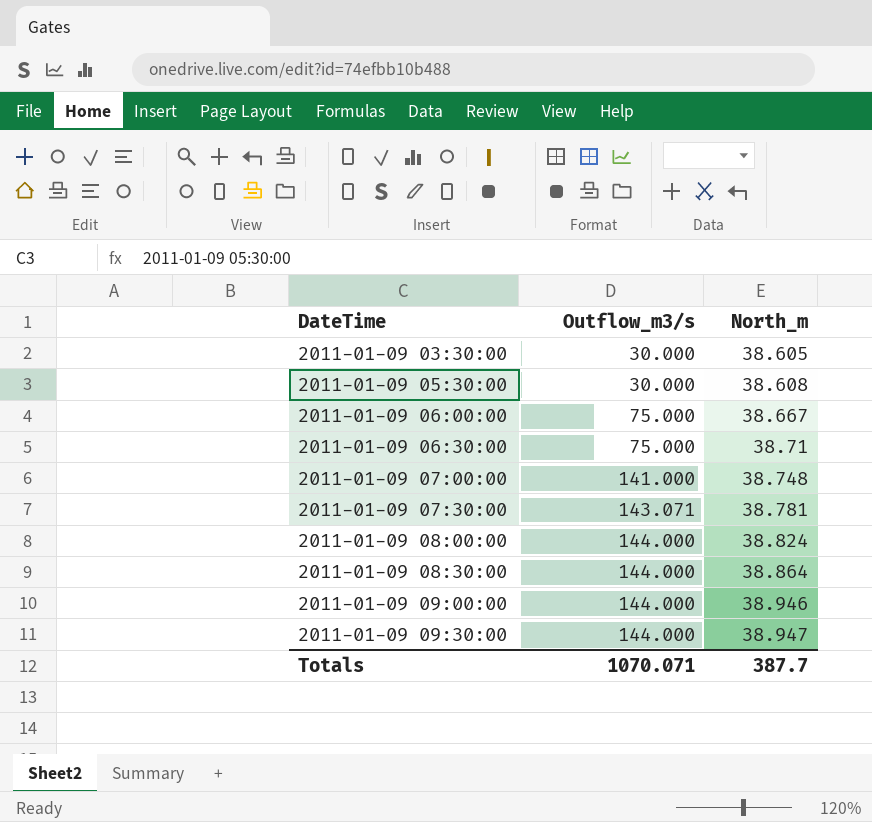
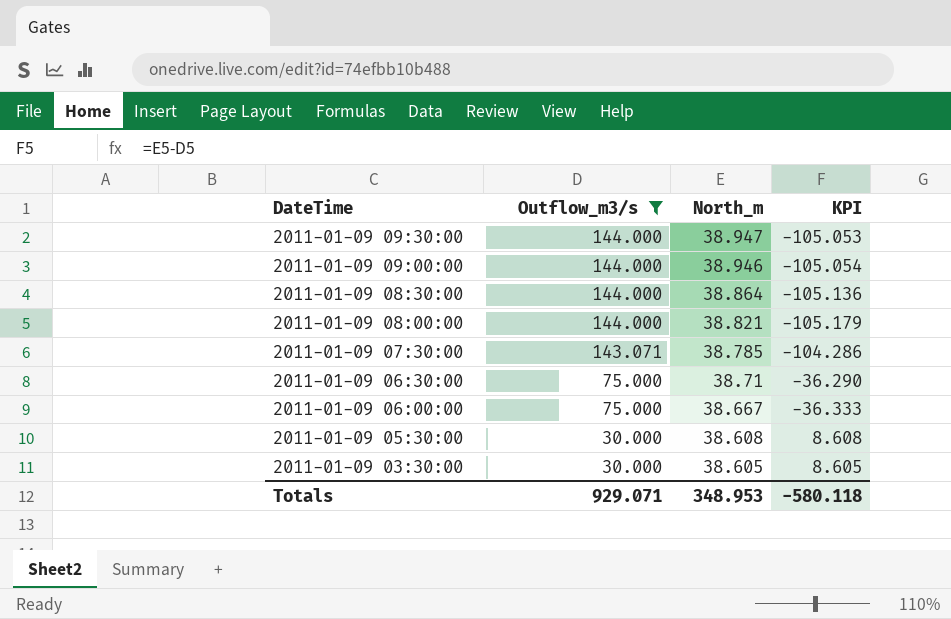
filter: none -> Outflow_m3/s != 141.000
row order: DateTime ascending -> DateTime descending
column KPI | formula: none -> [North_m] - [Outflow_m3/s]
2011-01-09 08:00:00 | North_m: 38.824 -> 38.821
2011-01-09 07:30:00 | North_m: 38.781 -> 38.785
Totals | Outflow_m3/s: 1070.071 -> 929.071
Totals | North_m: 387.7 -> 348.953

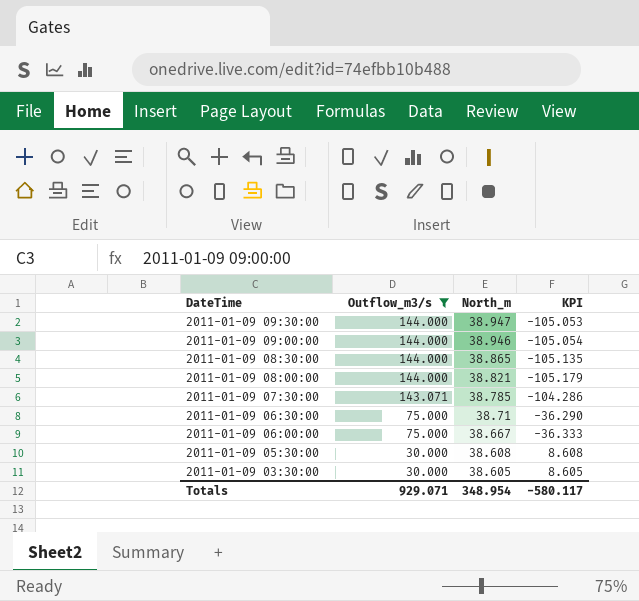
2011-01-09 08:30:00 | North_m: 38.864 -> 38.865
2011-01-09 08:30:00 | KPI: -105.136 -> -105.135
Totals | North_m: 348.953 -> 348.954
Totals | KPI: -580.118 -> -580.117

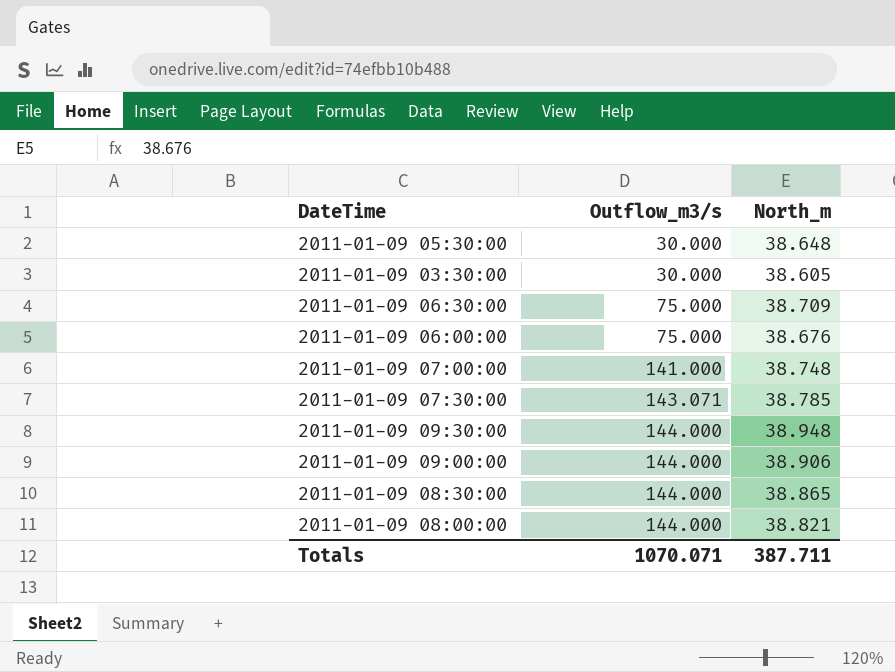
filter: Outflow_m3/s != 141.000 -> none
row order: DateTime descending -> Outflow_m3/s ascending
column KPI | formula: [North_m] - [Outflow_m3/s] -> none
2011-01-09 05:30:00 | North_m: 38.608 -> 38.648
2011-01-09 06:30:00 | North_m: 38.71 -> 38.709
2011-01-09 06:00:00 | North_m: 38.667 -> 38.676
2011-01-09 09:30:00 | North_m: 38.947 -> 38.948
2011-01-09 09:00:00 | North_m: 38.946 -> 38.906
Totals | Outflow_m3/s: 929.071 -> 1070.071
Totals | North_m: 348.954 -> 387.711

